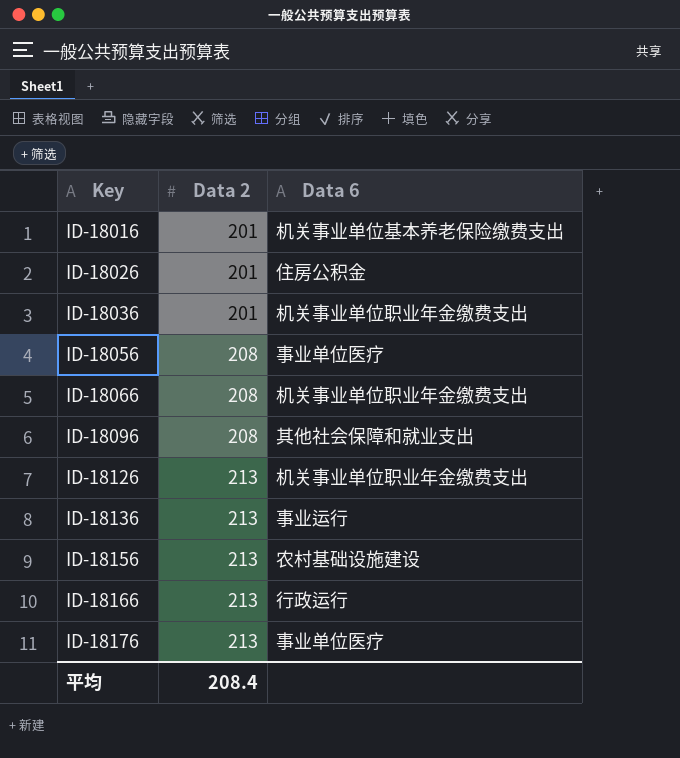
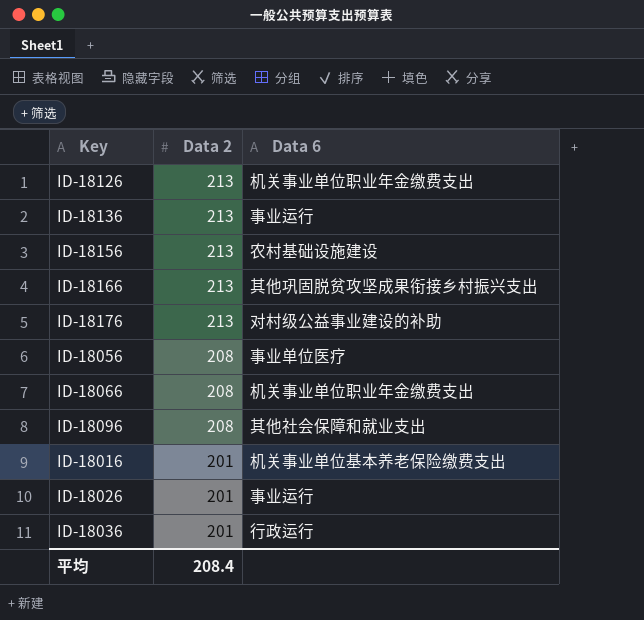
row order: Key ascending -> Data 2 descending
ID-18166 | Data 6: 行政运行 -> 其他巩固脱贫攻坚成果衔接乡村振兴支出
ID-18176 | Data 6: 事业单位医疗 -> 对村级公益事业建设的补助
ID-18026 | Data 6: 住房公积金 -> 事业运行
ID-18036 | Data 6: 机关事业单位职业年金缴费支出 -> 行政运行

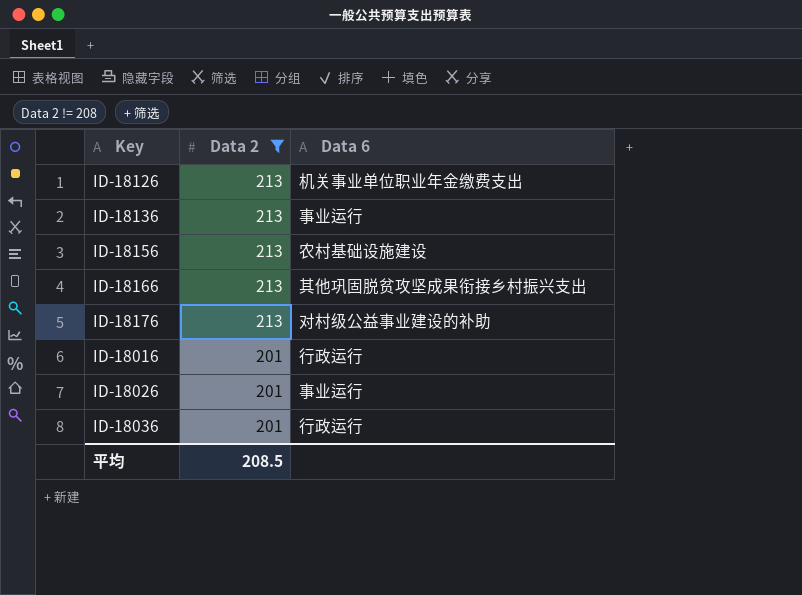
filter: none -> Data 2 != 208
ID-18016 | Data 6: 机关事业单位基本养老保险缴费支出 -> 行政运行
平均 | Data 2: 208.4 -> 208.5

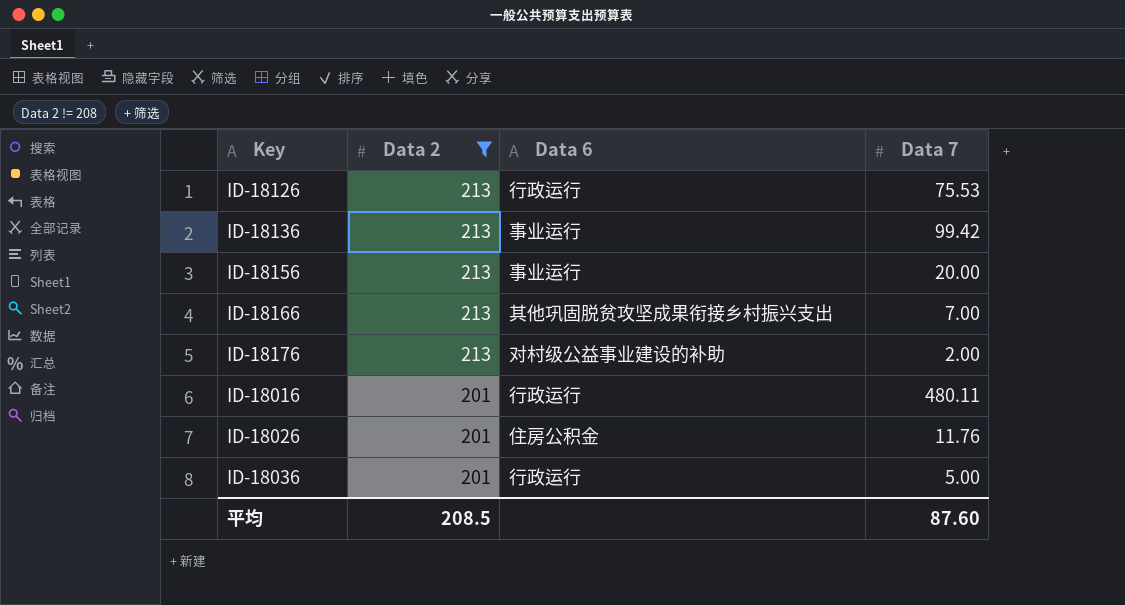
column Data 7 | position: none -> 4
ID-18126 | Data 6: 机关事业单位职业年金缴费支出 -> 行政运行
ID-18156 | Data 6: 农村基础设施建设 -> 事业运行
ID-18026 | Data 6: 事业运行 -> 住房公积金

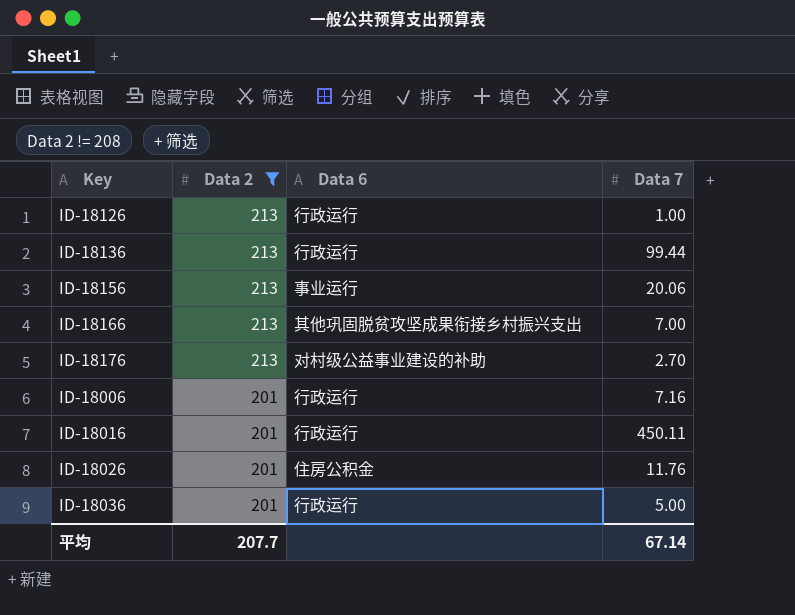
ID-18126 | Data 7: 75.53 -> 1.00
ID-18136 | Data 6: 事业运行 -> 行政运行
ID-18136 | Data 7: 99.42 -> 99.44
ID-18156 | Data 7: 20.00 -> 20.06
ID-18176 | Data 7: 2.00 -> 2.70
row ID-18006: none -> 201 | 行政运行 | 7.16
ID-18016 | Data 7: 480.11 -> 450.11
平均 | Data 2: 208.5 -> 207.7
平均 | Data 7: 87.60 -> 67.14

